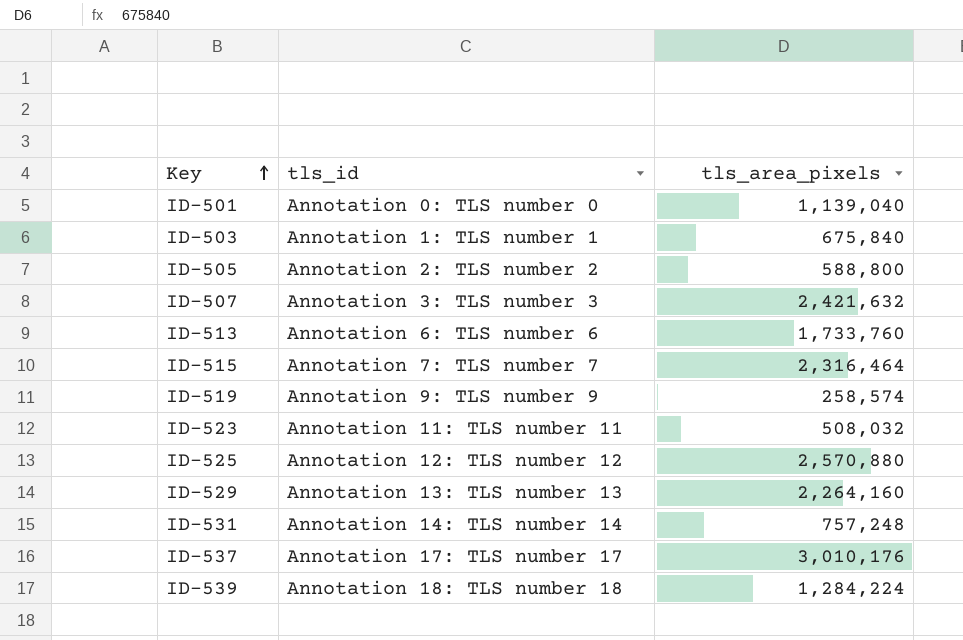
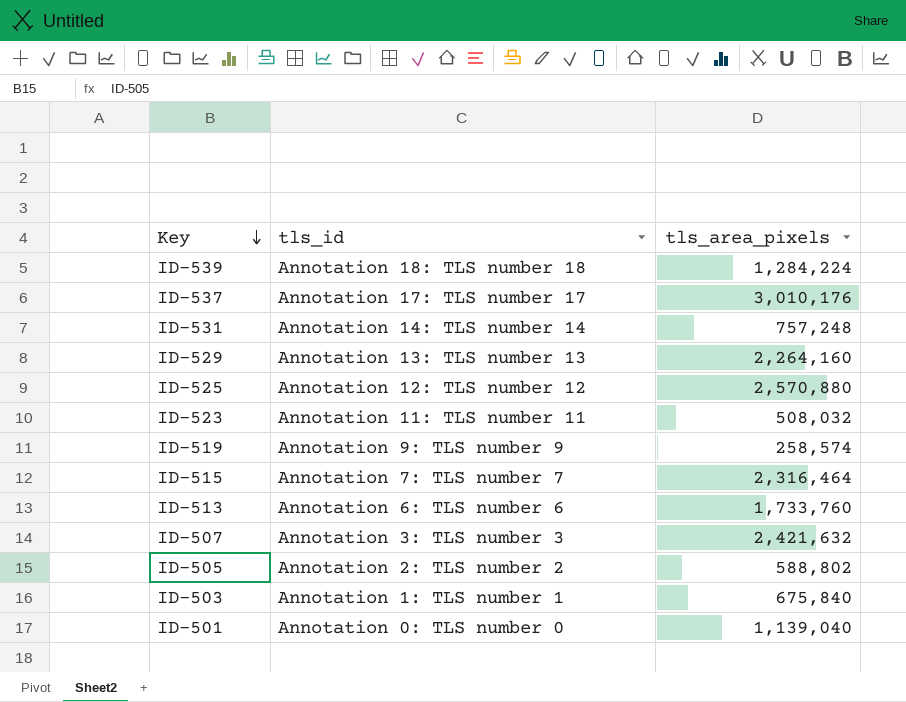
row order: Key ascending -> Key descending
ID-505 | tls_area_pixels: 588,800 -> 588,802

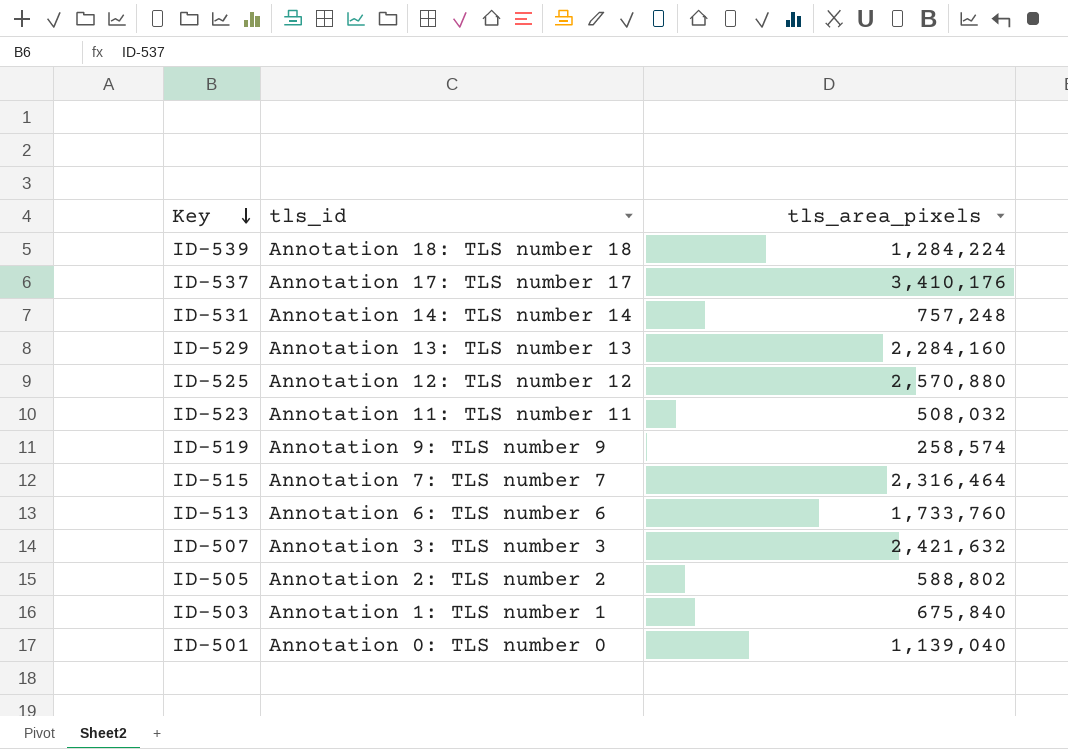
ID-537 | tls_area_pixels: 3,010,176 -> 3,410,176
ID-529 | tls_area_pixels: 2,264,160 -> 2,284,160

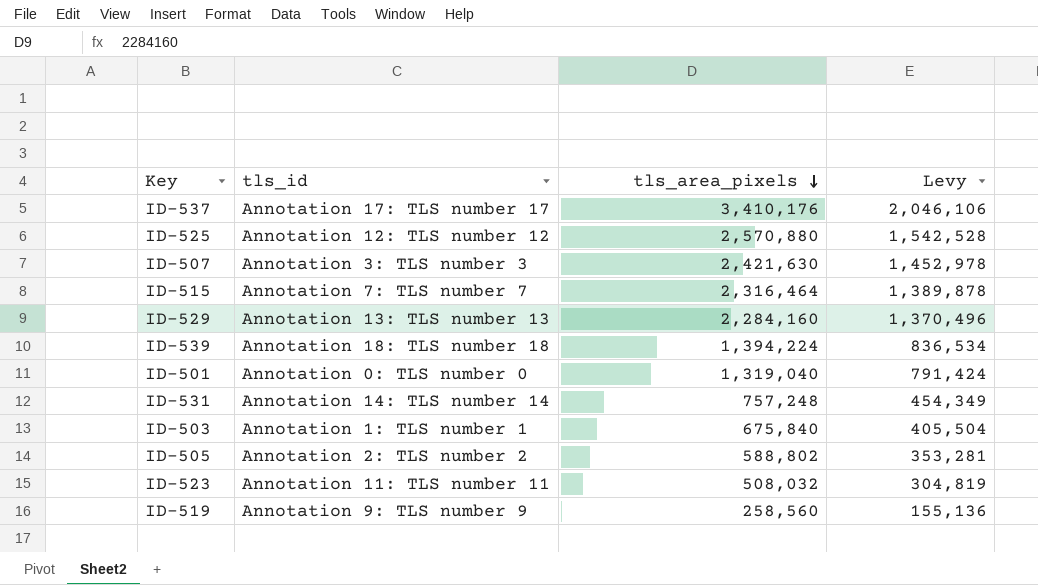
row order: Key descending -> tls_area_pixels descending
column Levy | formula: none -> [tls_area_pixels] * 0.6
row ID-513: Annotation 6: TLS number 6 | 1,733,760 -> none
ID-507 | tls_area_pixels: 2,421,632 -> 2,421,630
ID-539 | tls_area_pixels: 1,284,224 -> 1,394,224
ID-501 | tls_area_pixels: 1,139,040 -> 1,319,040
ID-519 | tls_area_pixels: 258,574 -> 258,560

